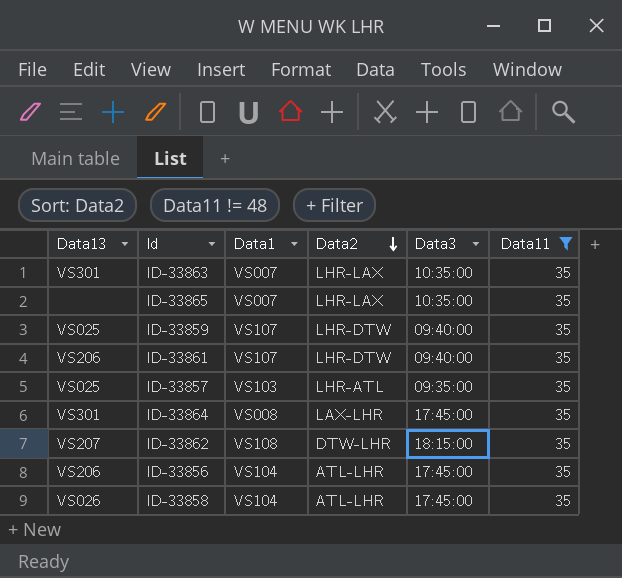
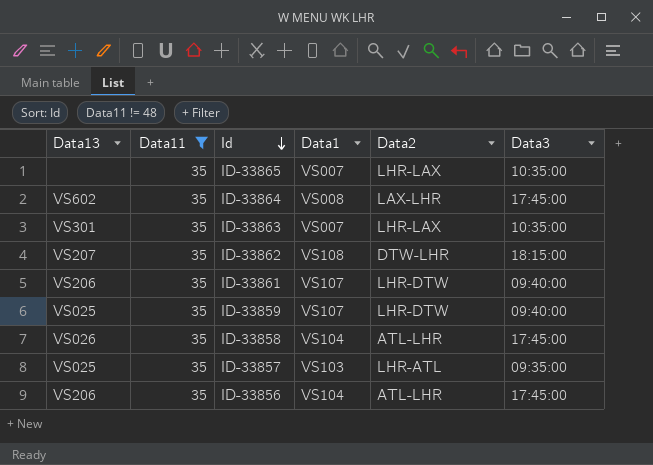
row order: Data2 descending -> Id descending
column Data11 | position: 6 -> 2
ID-33864 | Data13: VS301 -> VS602

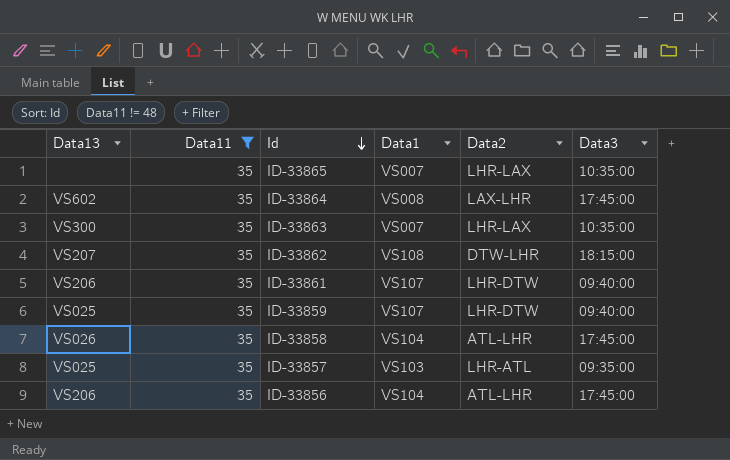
ID-33863 | Data13: VS301 -> VS300

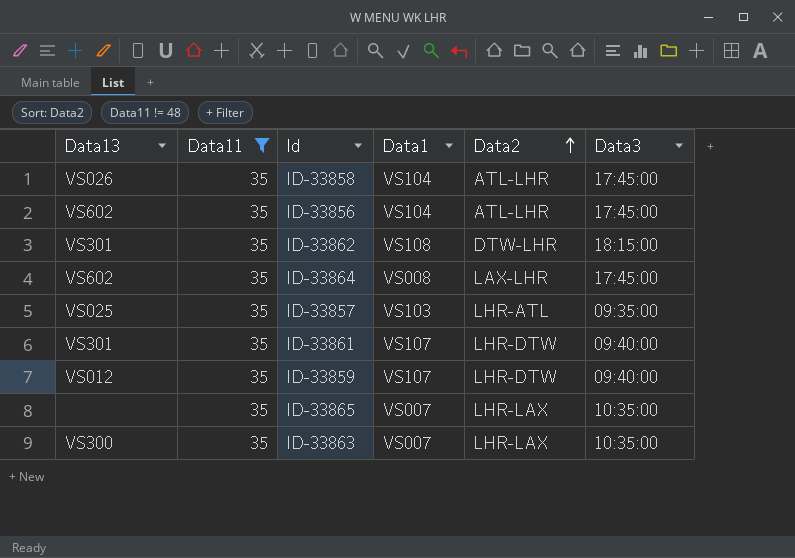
row order: Id descending -> Data2 ascending
ID-33856 | Data13: VS206 -> VS602
ID-33862 | Data13: VS207 -> VS301
ID-33861 | Data13: VS206 -> VS301
ID-33859 | Data13: VS025 -> VS012

